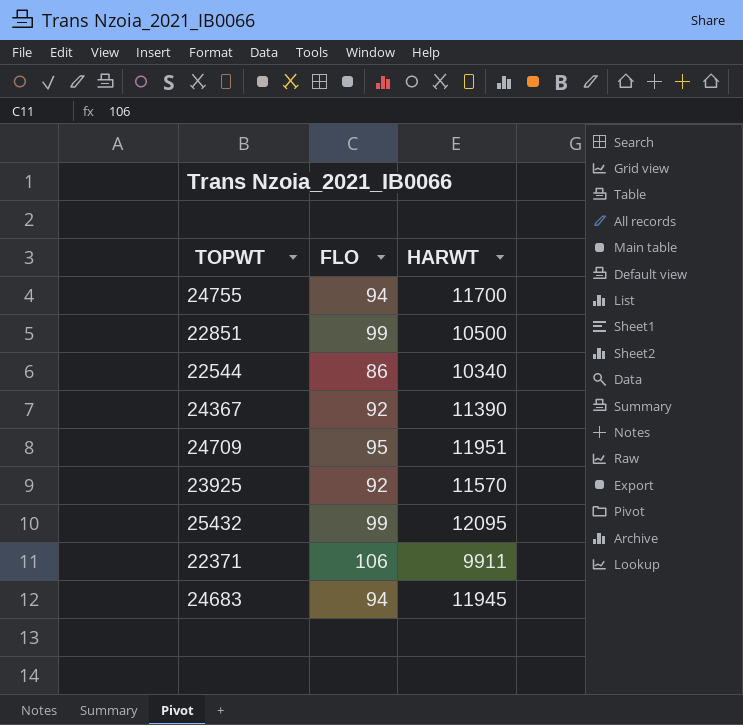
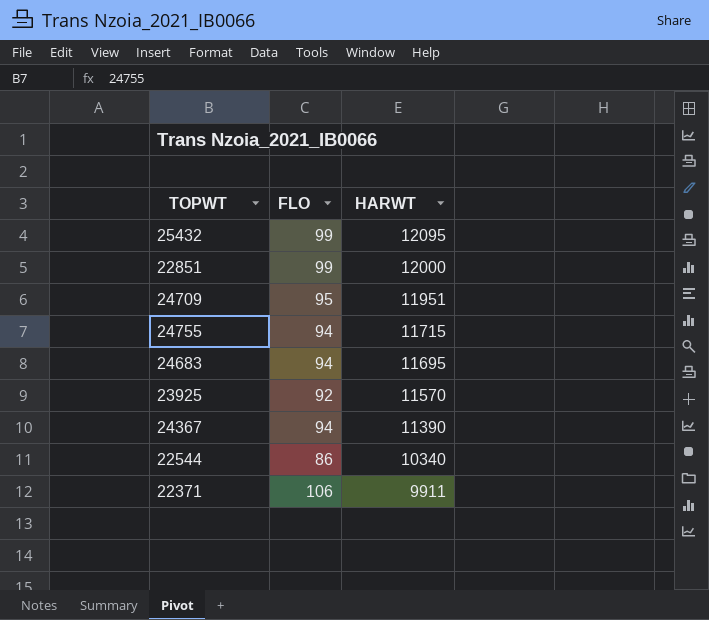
row order: none -> HARWT descending
22851 | HARWT: 10500 -> 12000
24755 | HARWT: 11700 -> 11715
24683 | HARWT: 11945 -> 11695
24367 | FLO: 92 -> 94

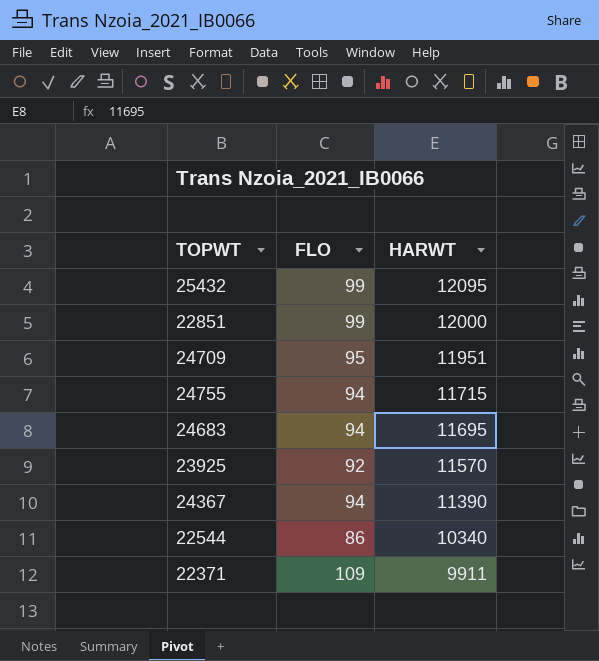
22371 | FLO: 106 -> 109

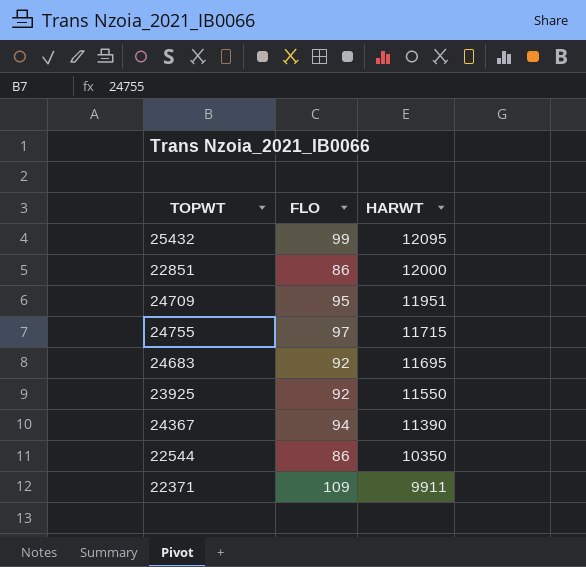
22851 | FLO: 99 -> 86
24755 | FLO: 94 -> 97
24683 | FLO: 94 -> 92
23925 | HARWT: 11570 -> 11550
22544 | HARWT: 10340 -> 10350

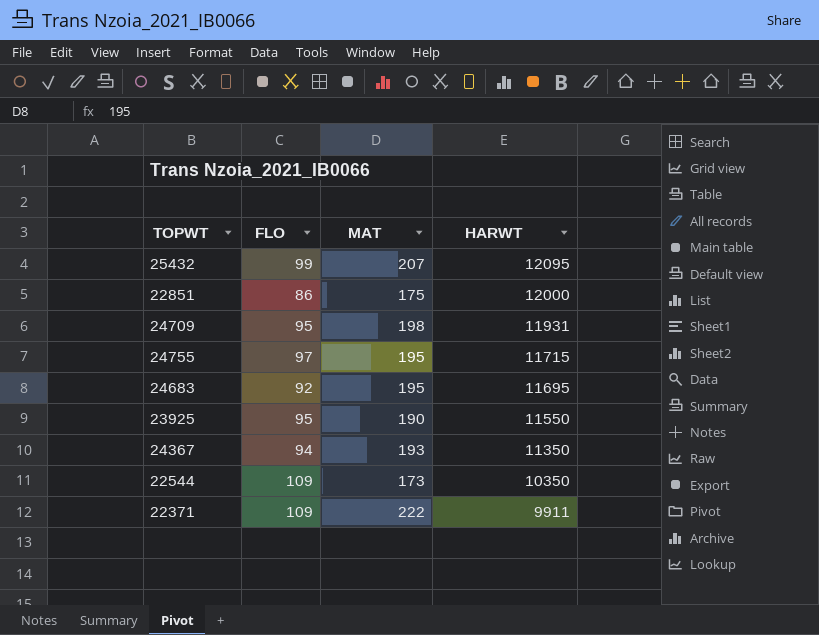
column MAT | position: none -> 3
24709 | HARWT: 11951 -> 11931
23925 | FLO: 92 -> 95
24367 | HARWT: 11390 -> 11350
22544 | FLO: 86 -> 109

